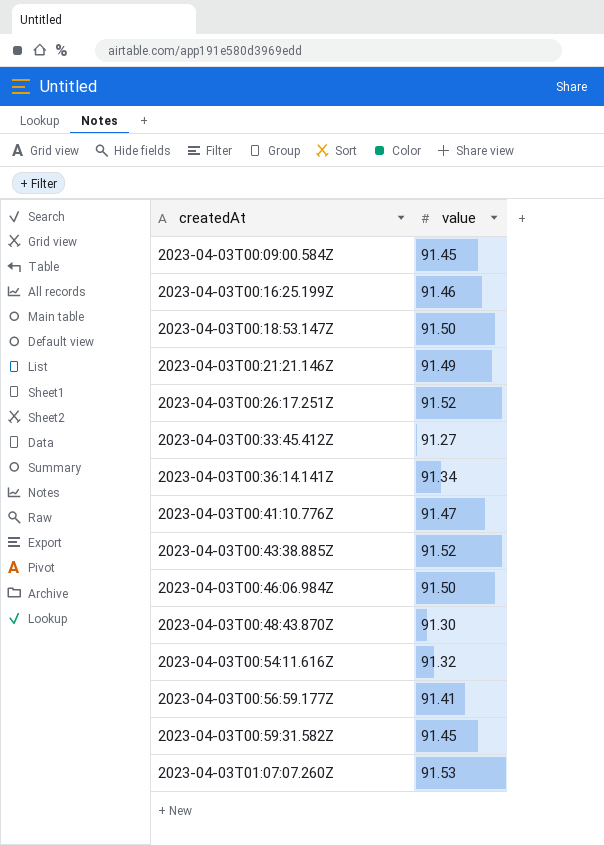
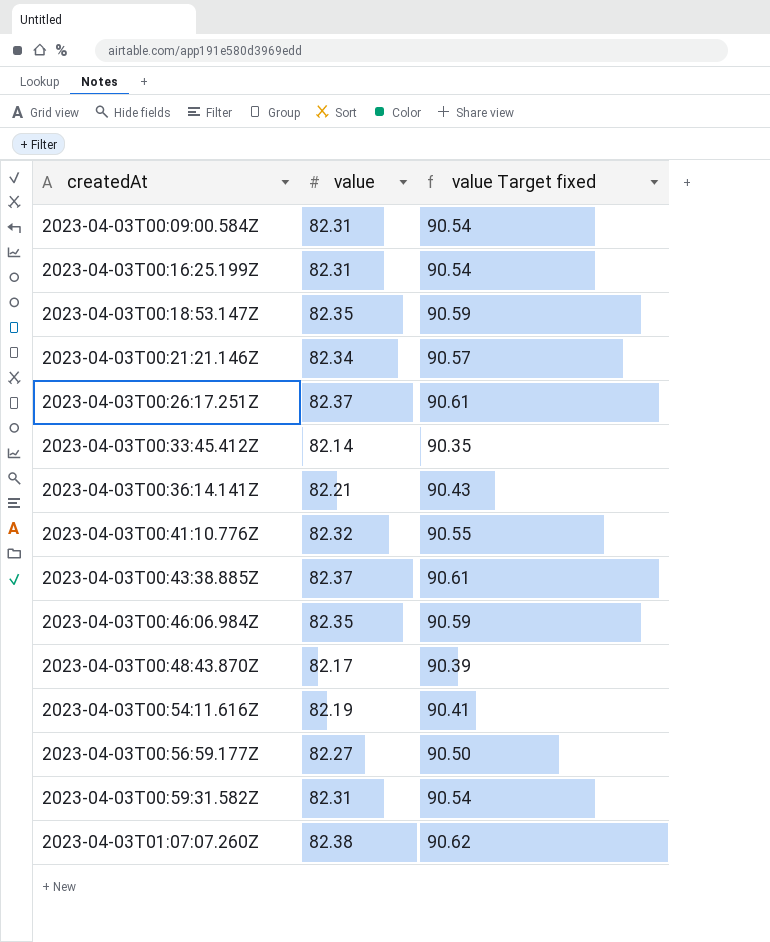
column value Target fixed | formula: none -> [value] * 1.1
2023-04-03T00:09:00.584Z | value: 91.45 -> 82.31
2023-04-03T00:16:25.199Z | value: 91.46 -> 82.31
2023-04-03T00:18:53.147Z | value: 91.50 -> 82.35
2023-04-03T00:21:21.146Z | value: 91.49 -> 82.34
2023-04-03T00:26:17.251Z | value: 91.52 -> 82.37
2023-04-03T00:33:45.412Z | value: 91.27 -> 82.14
2023-04-03T00:36:14.141Z | value: 91.34 -> 82.21
2023-04-03T00:41:10.776Z | value: 91.47 -> 82.32
2023-04-03T00:43:38.885Z | value: 91.52 -> 82.37
2023-04-03T00:46:06.984Z | value: 91.50 -> 82.35
2023-04-03T00:48:43.870Z | value: 91.30 -> 82.17
2023-04-03T00:54:11.616Z | value: 91.32 -> 82.19
2023-04-03T00:56:59.177Z | value: 91.41 -> 82.27
2023-04-03T00:59:31.582Z | value: 91.45 -> 82.31
2023-04-03T01:07:07.260Z | value: 91.53 -> 82.38

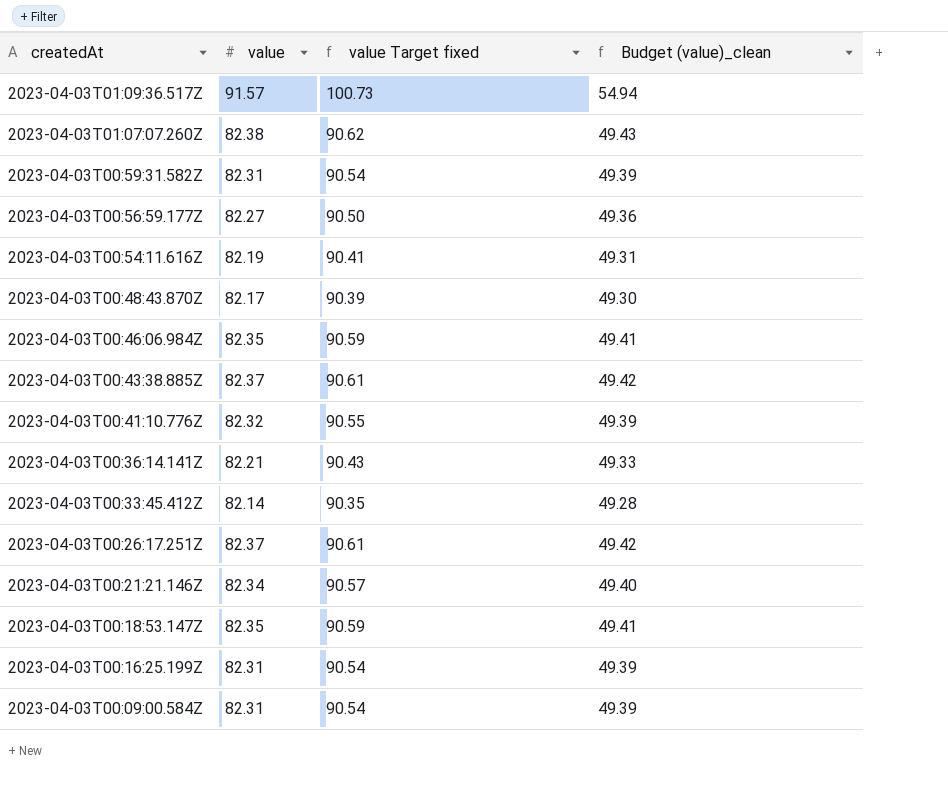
row order: createdAt ascending -> createdAt descending
column Budget (value)_clean | formula: none -> [value] * 0.6
row 2023-04-03T01:09:36.517Z: none -> 91.57 | 100.73 | 54.94

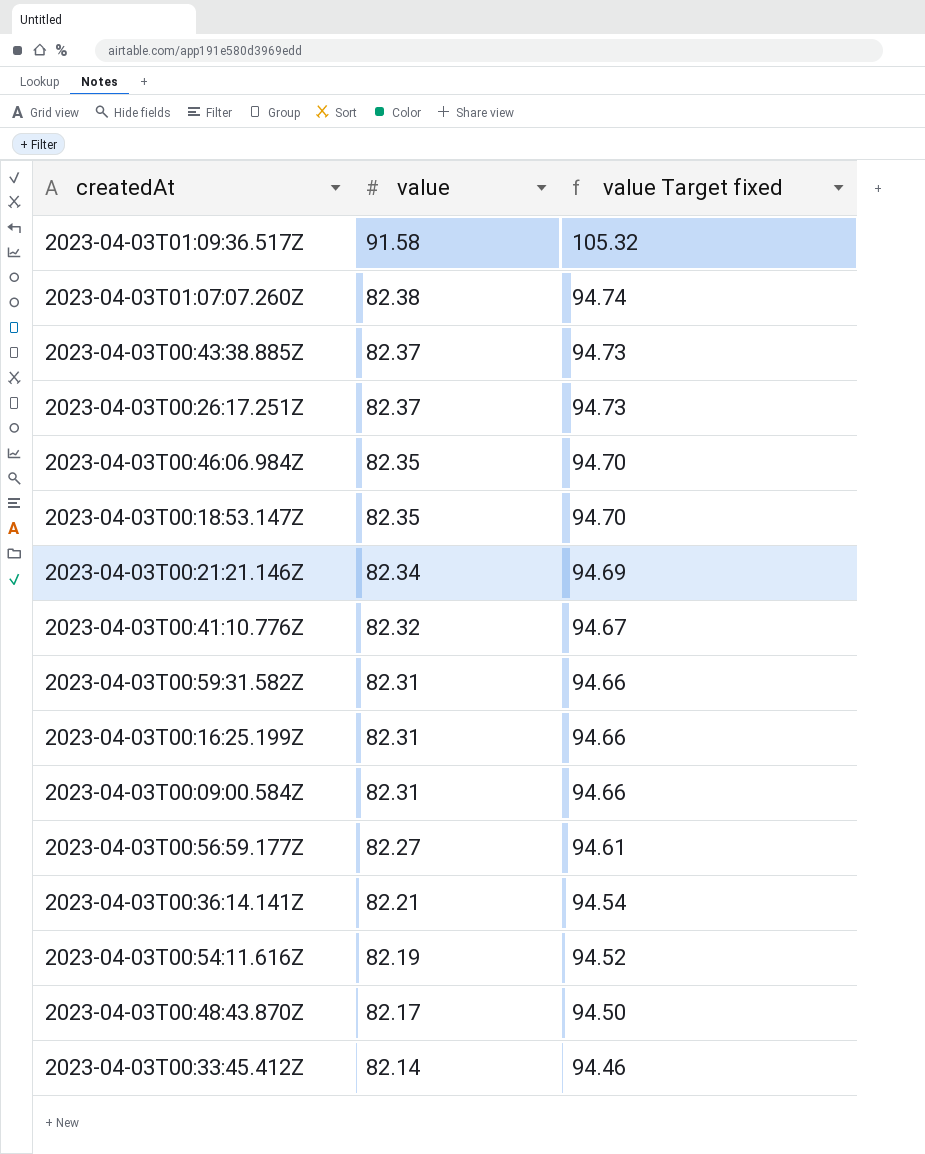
row order: createdAt descending -> value descending
column Budget (value)_clean | formula: [value] * 0.6 -> none
column value Target fixed | formula: [value] * 1.1 -> [value] * 1.15
2023-04-03T01:09:36.517Z | value: 91.57 -> 91.58

